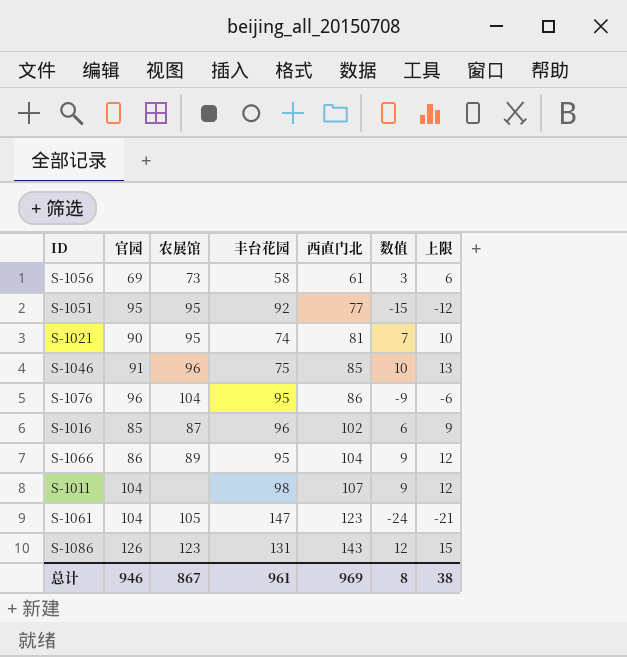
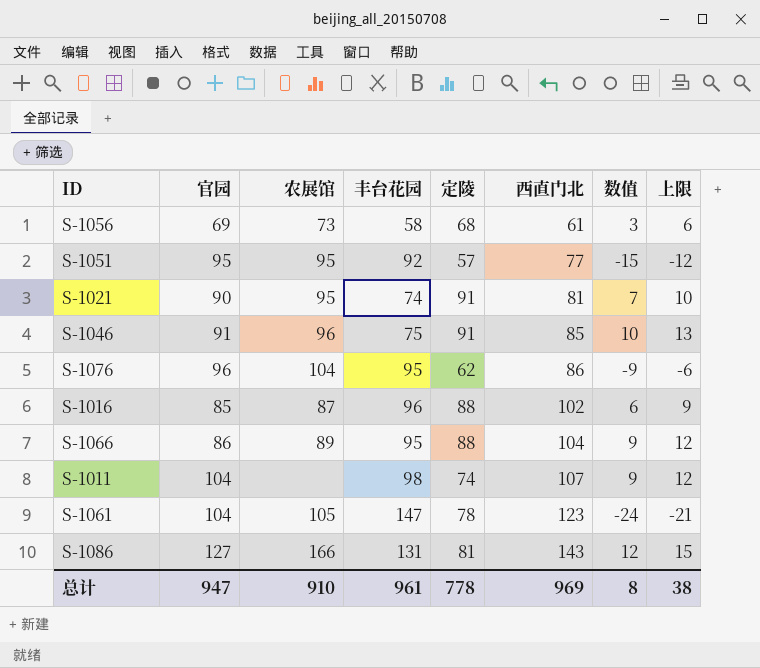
column 定陵 | position: none -> 5
S-1086 | 官园: 126 -> 127
S-1086 | 农展馆: 123 -> 166
总计 | 官园: 946 -> 947
总计 | 农展馆: 867 -> 910

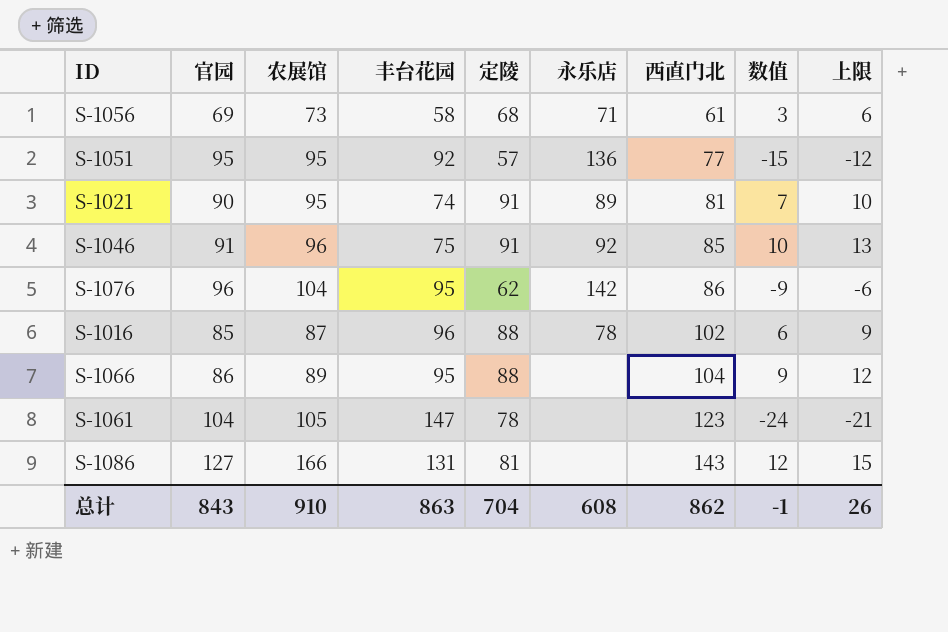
column 永乐店 | position: none -> 6
row S-1011: 104 | none | 98 | 74 | 107 | 9 | 12 -> none
总计 | 官园: 947 -> 843
总计 | 丰台花园: 961 -> 863
总计 | 定陵: 778 -> 704
总计 | 西直门北: 969 -> 862
总计 | 数值: 8 -> -1
总计 | 上限: 38 -> 26

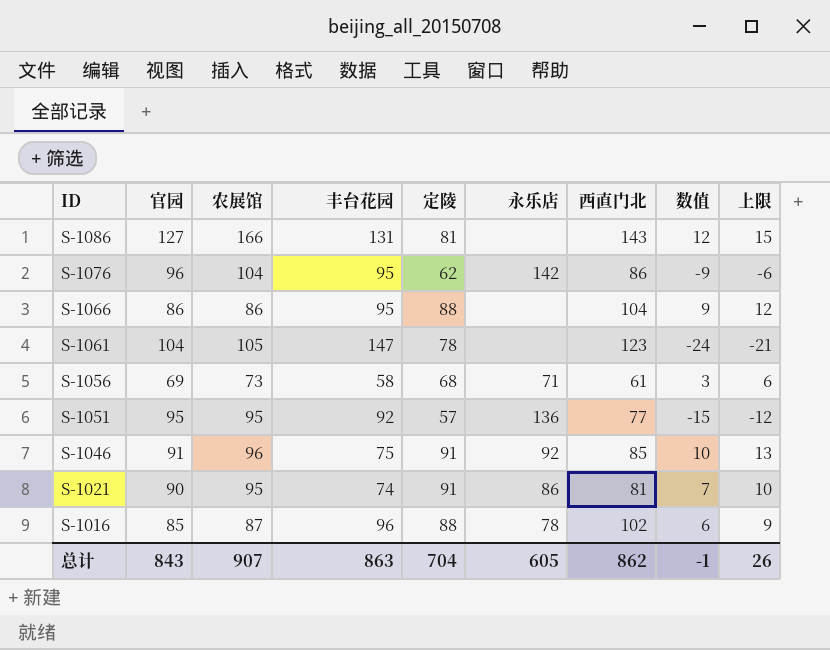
row order: 西直门北 ascending -> ID descending
S-1066 | 农展馆: 89 -> 86
S-1021 | 永乐店: 89 -> 86
总计 | 农展馆: 910 -> 907
总计 | 永乐店: 608 -> 605

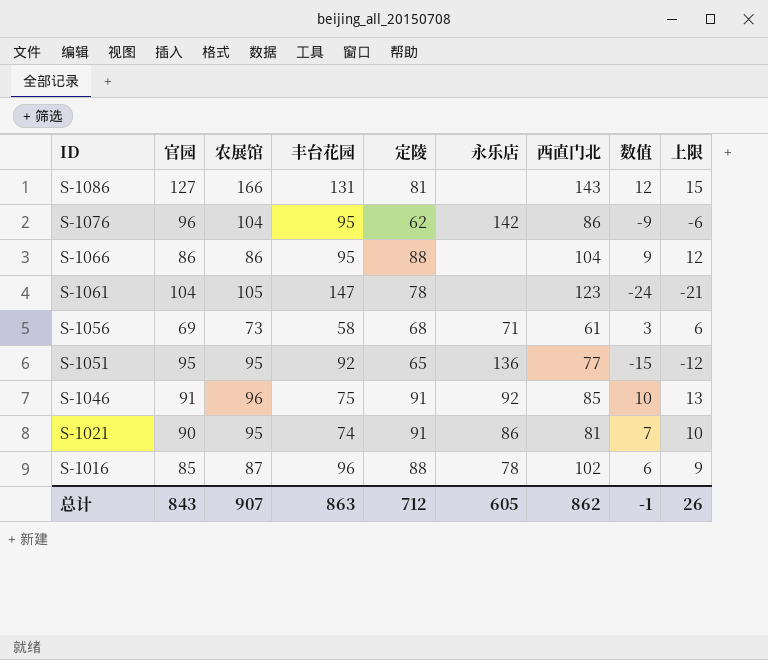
S-1051 | 定陵: 57 -> 65
总计 | 定陵: 704 -> 712

